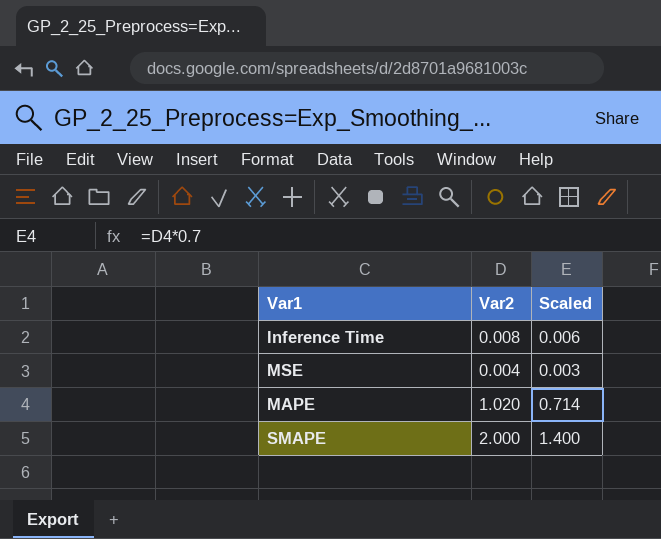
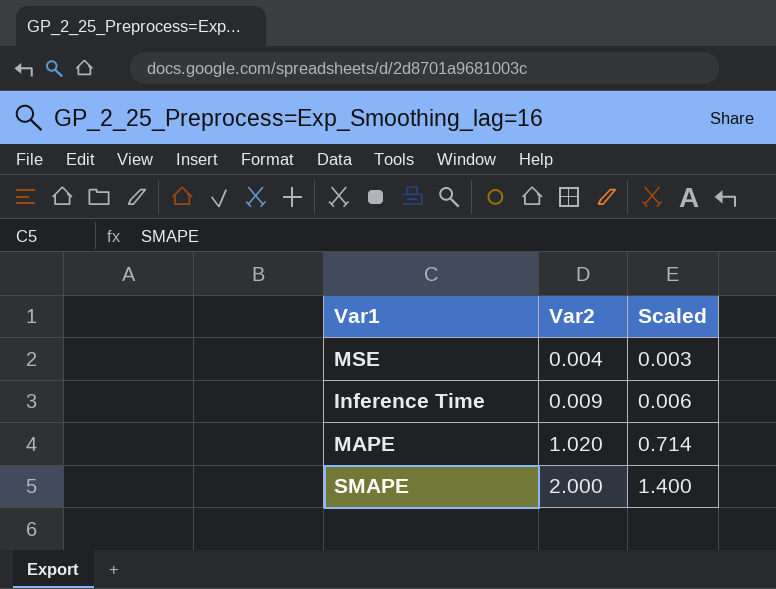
row order: none -> Var2 ascending
Inference Time | Var2: 0.008 -> 0.009

